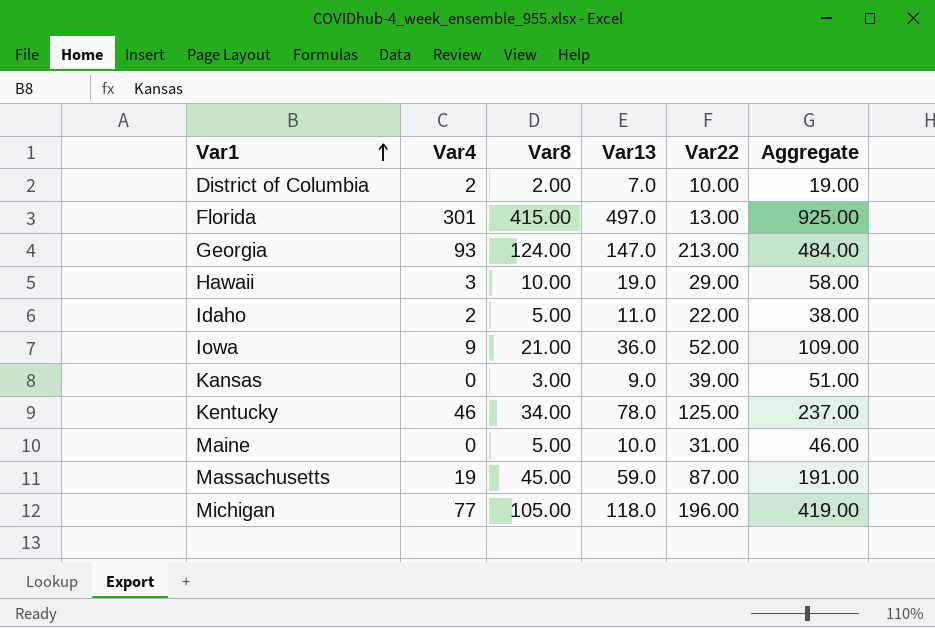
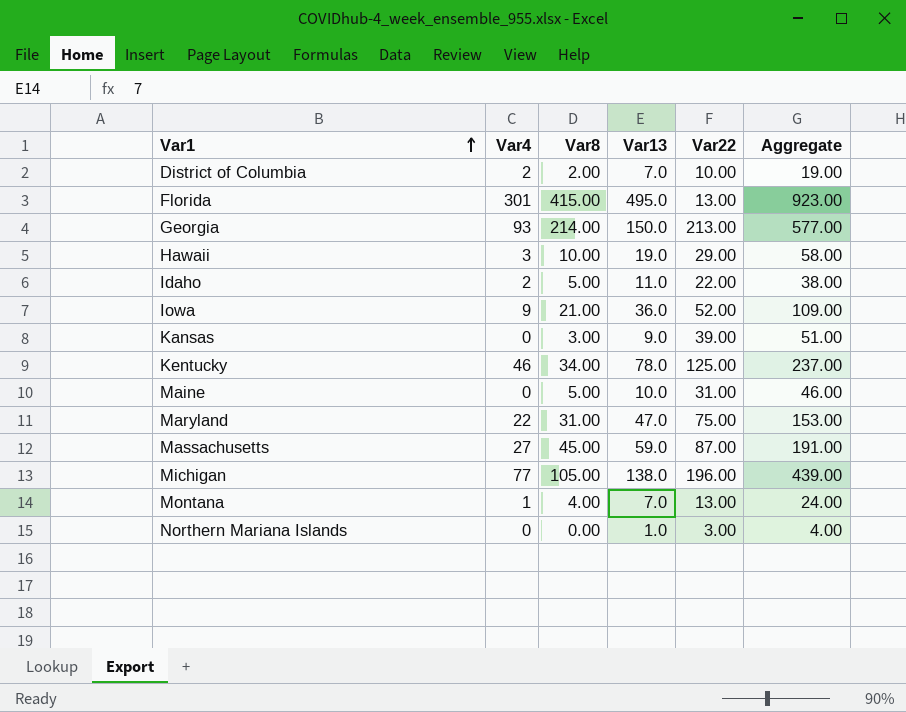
Florida | Var13: 497.0 -> 495.0
Florida | Aggregate: 925.00 -> 923.00
Georgia | Var8: 124.00 -> 214.00
Georgia | Var13: 147.0 -> 150.0
Georgia | Aggregate: 484.00 -> 577.00
row Maryland: none -> 22 | 31.00 | 47.0 | 75.00 | 153.00
Massachusetts | Var4: 19 -> 27
Michigan | Var13: 118.0 -> 138.0
Michigan | Aggregate: 419.00 -> 439.00
row Montana: none -> 1 | 4.00 | 7.0 | 13.00 | 24.00
row Northern Mariana Islands: none -> 0 | 0.00 | 1.0 | 3.00 | 4.00

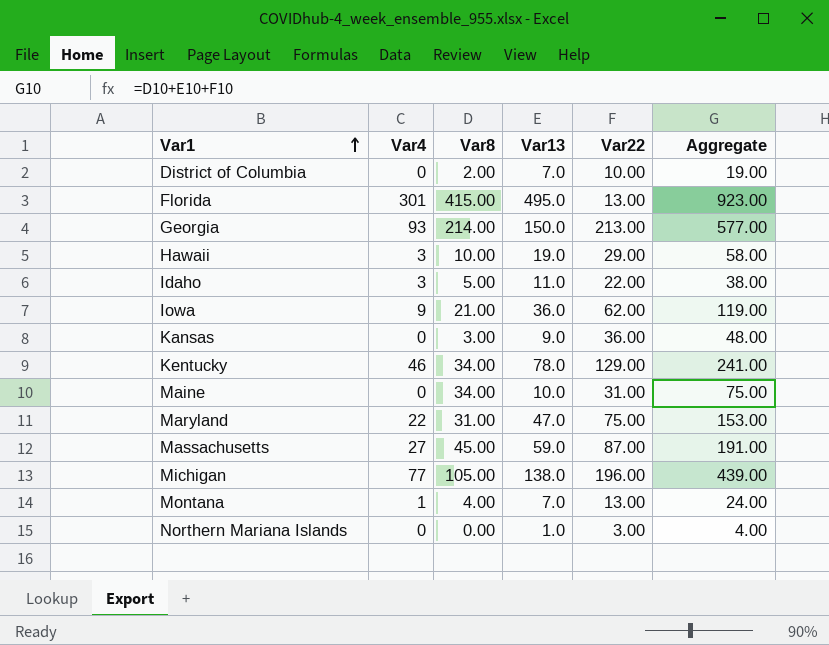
District of Columbia | Var4: 2 -> 0
Idaho | Var4: 2 -> 3
Iowa | Var22: 52.00 -> 62.00
Iowa | Aggregate: 109.00 -> 119.00
Kansas | Var22: 39.00 -> 36.00
Kansas | Aggregate: 51.00 -> 48.00
Kentucky | Var22: 125.00 -> 129.00
Kentucky | Aggregate: 237.00 -> 241.00
Maine | Var8: 5.00 -> 34.00
Maine | Aggregate: 46.00 -> 75.00

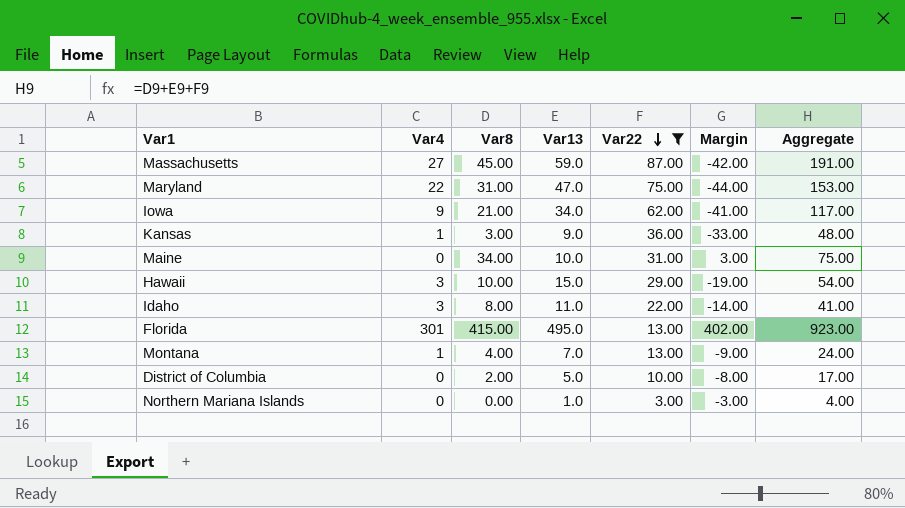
filter: none -> Var22 <= 87.00
row order: Var1 ascending -> Var22 descending
column Margin | formula: none -> [Var8] - [Var22]
Iowa | Var13: 36.0 -> 34.0
Iowa | Aggregate: 119.00 -> 117.00
Kansas | Var4: 0 -> 1
Hawaii | Var13: 19.0 -> 15.0
Hawaii | Aggregate: 58.00 -> 54.00
Idaho | Var8: 5.00 -> 8.00
Idaho | Aggregate: 38.00 -> 41.00
District of Columbia | Var13: 7.0 -> 5.0
District of Columbia | Aggregate: 19.00 -> 17.00

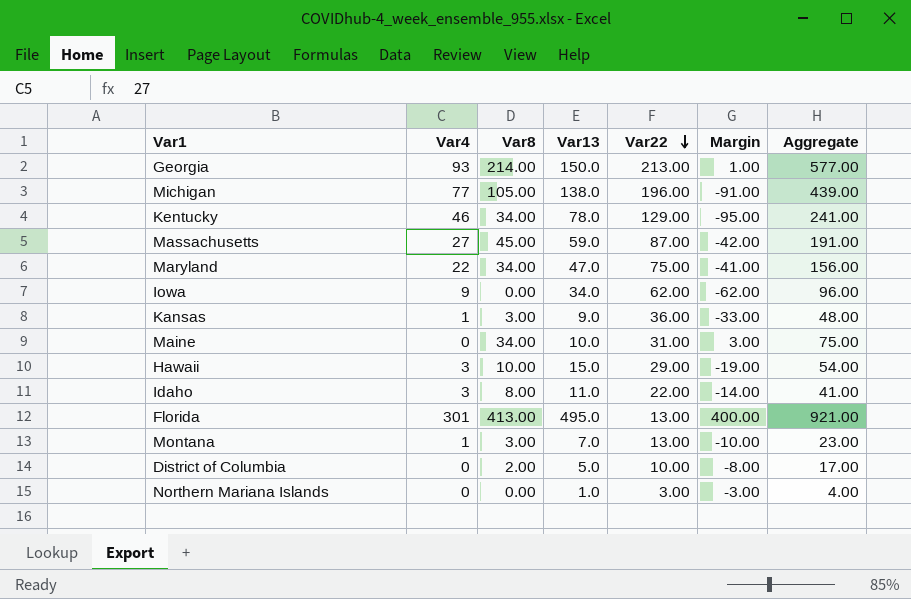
filter: Var22 <= 87.00 -> none
Maryland | Var8: 31.00 -> 34.00
Maryland | Margin: -44.00 -> -41.00
Maryland | Aggregate: 153.00 -> 156.00
Iowa | Var8: 21.00 -> 0.00
Iowa | Margin: -41.00 -> -62.00
Iowa | Aggregate: 117.00 -> 96.00
Florida | Var8: 415.00 -> 413.00
Florida | Margin: 402.00 -> 400.00
Florida | Aggregate: 923.00 -> 921.00
Montana | Var8: 4.00 -> 3.00
Montana | Margin: -9.00 -> -10.00
Montana | Aggregate: 24.00 -> 23.00

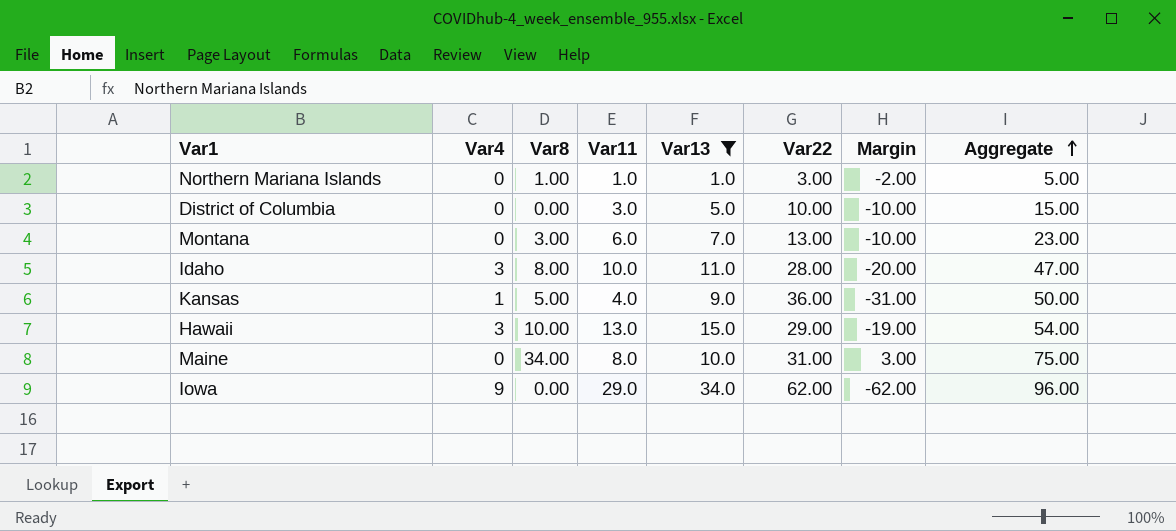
filter: none -> Var13 <= 34.0
row order: Var22 descending -> Aggregate ascending
column Var11 | position: none -> 4
Northern Mariana Islands | Var8: 0.00 -> 1.00
Northern Mariana Islands | Margin: -3.00 -> -2.00
Northern Mariana Islands | Aggregate: 4.00 -> 5.00
District of Columbia | Var8: 2.00 -> 0.00
District of Columbia | Margin: -8.00 -> -10.00
District of Columbia | Aggregate: 17.00 -> 15.00
Montana | Var4: 1 -> 0
Idaho | Var22: 22.00 -> 28.00
Idaho | Margin: -14.00 -> -20.00
Idaho | Aggregate: 41.00 -> 47.00
Kansas | Var8: 3.00 -> 5.00
Kansas | Margin: -33.00 -> -31.00
Kansas | Aggregate: 48.00 -> 50.00

